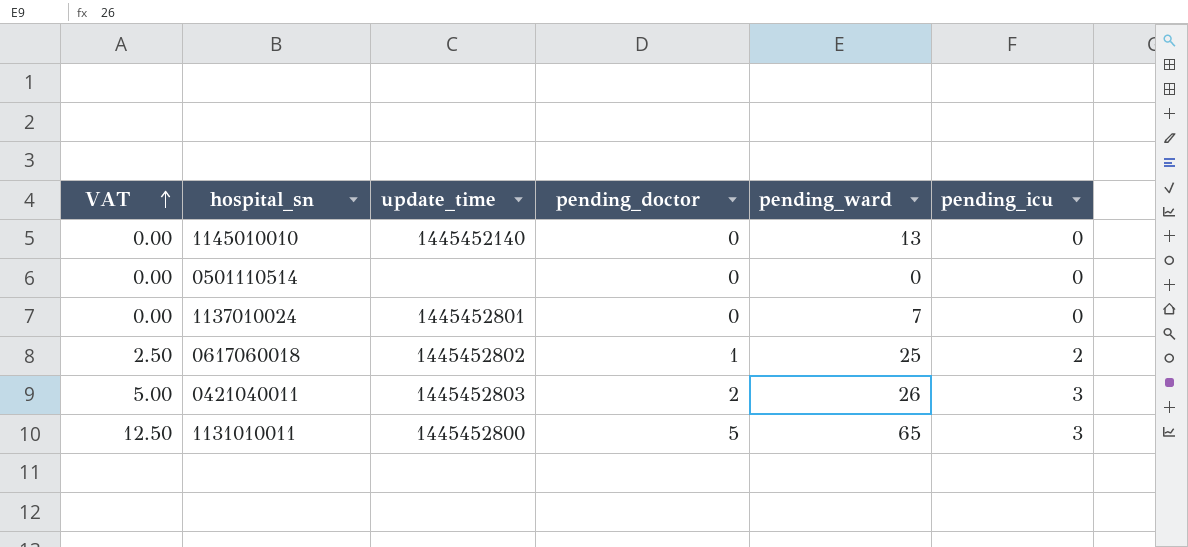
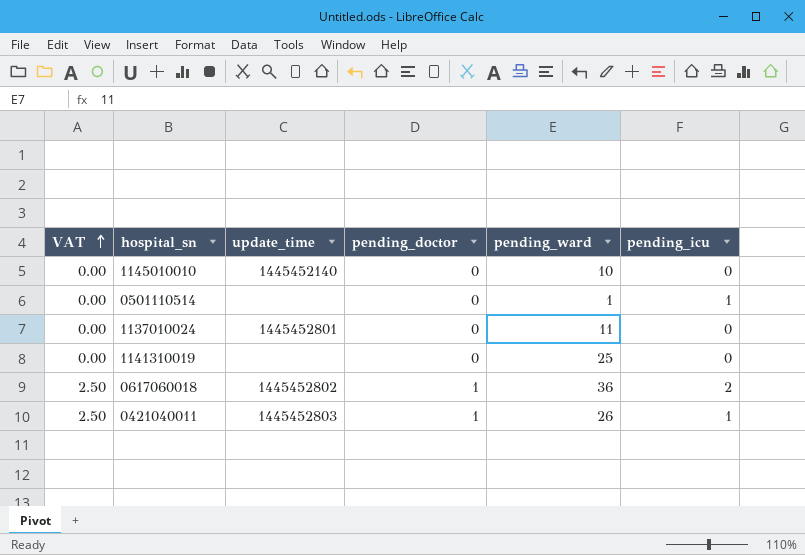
row 1131010011: 12.50 | 1445452800 | 5 | 65 | 3 -> none
1145010010 | pending_ward: 13 -> 10
0501110514 | pending_ward: 0 -> 1
0501110514 | pending_icu: 0 -> 1
1137010024 | pending_ward: 7 -> 11
row 1141310019: none -> 0.00 | none | 0 | 25 | 0
0617060018 | pending_ward: 25 -> 36
0421040011 | VAT: 5.00 -> 2.50
0421040011 | pending_doctor: 2 -> 1
0421040011 | pending_icu: 3 -> 1

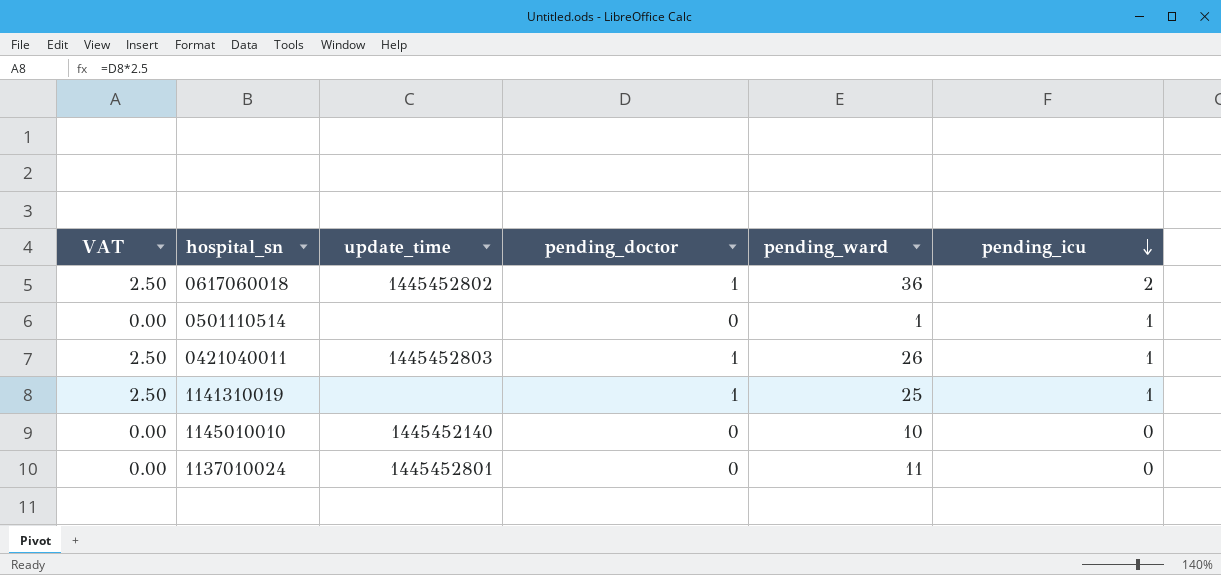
row order: VAT ascending -> pending_icu descending
1141310019 | VAT: 0.00 -> 2.50
1141310019 | pending_doctor: 0 -> 1
1141310019 | pending_icu: 0 -> 1

